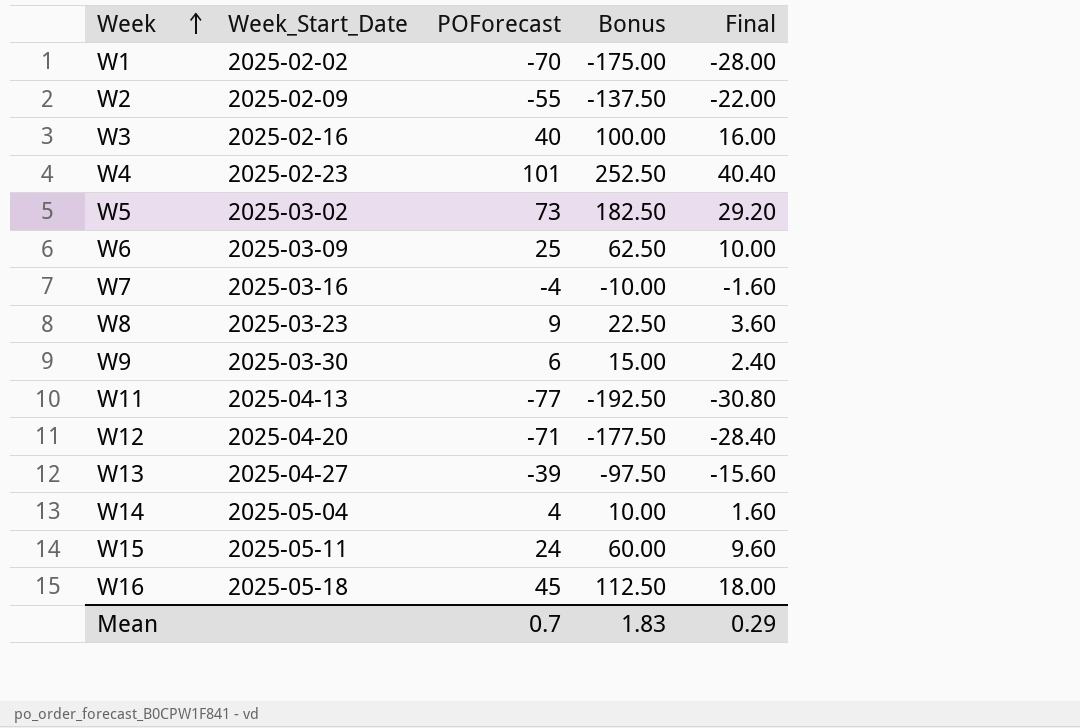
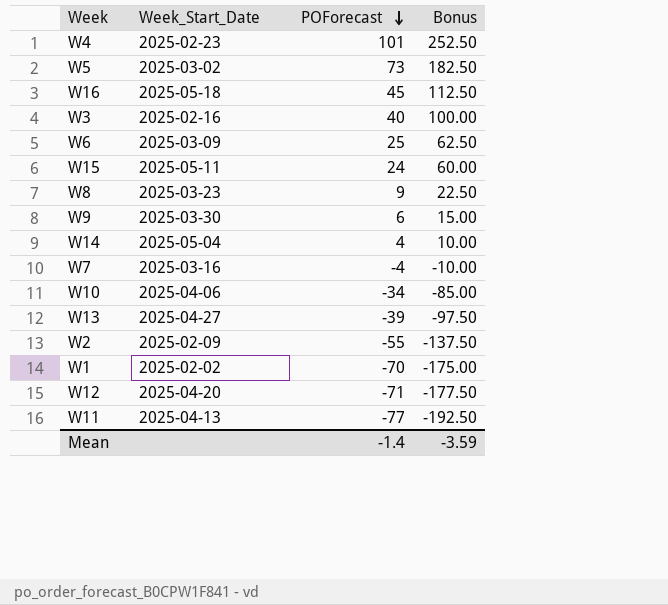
row order: Week ascending -> POForecast descending
column Final | formula: [POForecast] * 0.4 -> none
row W10: none -> 2025-04-06 | -34 | -85.00
Mean | POForecast: 0.7 -> -1.4
Mean | Bonus: 1.83 -> -3.59

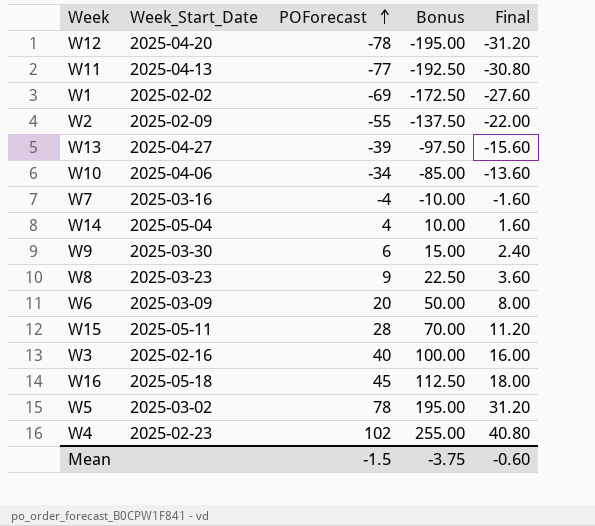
row order: POForecast descending -> POForecast ascending
column Final | formula: none -> [POForecast] * 0.4
W12 | POForecast: -71 -> -78
W12 | Bonus: -177.50 -> -195.00
W1 | POForecast: -70 -> -69
W1 | Bonus: -175.00 -> -172.50
W6 | POForecast: 25 -> 20
W6 | Bonus: 62.50 -> 50.00
W15 | POForecast: 24 -> 28
W15 | Bonus: 60.00 -> 70.00
W5 | POForecast: 73 -> 78
W5 | Bonus: 182.50 -> 195.00
W4 | POForecast: 101 -> 102
W4 | Bonus: 252.50 -> 255.00
Mean | POForecast: -1.4 -> -1.5
Mean | Bonus: -3.59 -> -3.75

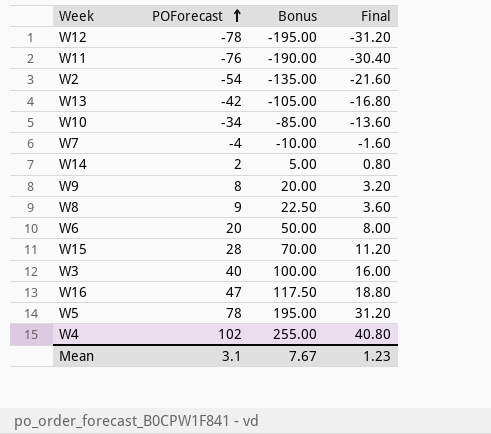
column Week_Start_Date | position: 2 -> none
row W1: 2025-02-02 | -69 | -172.50 | -27.60 -> none
W11 | POForecast: -77 -> -76
W11 | Bonus: -192.50 -> -190.00
W11 | Final: -30.80 -> -30.40
W2 | POForecast: -55 -> -54
W2 | Bonus: -137.50 -> -135.00
W2 | Final: -22.00 -> -21.60
W13 | POForecast: -39 -> -42
W13 | Bonus: -97.50 -> -105.00
W13 | Final: -15.60 -> -16.80
W14 | POForecast: 4 -> 2
W14 | Bonus: 10.00 -> 5.00
W14 | Final: 1.60 -> 0.80
W9 | POForecast: 6 -> 8
W9 | Bonus: 15.00 -> 20.00
W9 | Final: 2.40 -> 3.20
W16 | POForecast: 45 -> 47
W16 | Bonus: 112.50 -> 117.50
W16 | Final: 18.00 -> 18.80
Mean | POForecast: -1.5 -> 3.1
Mean | Bonus: -3.75 -> 7.67
Mean | Final: -0.60 -> 1.23

